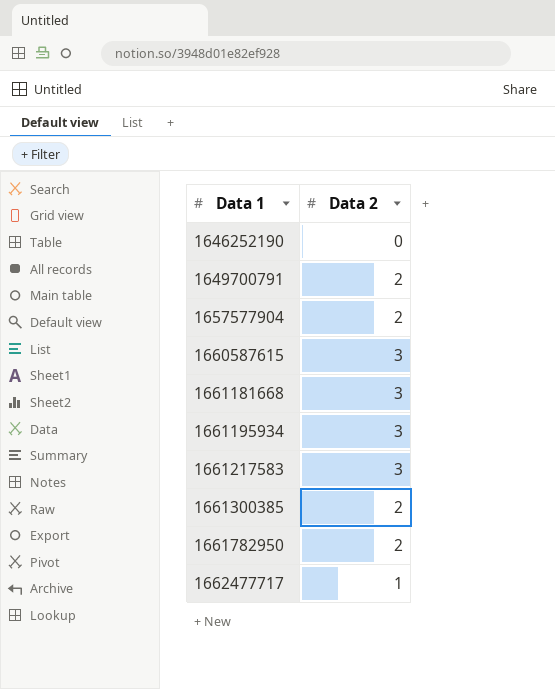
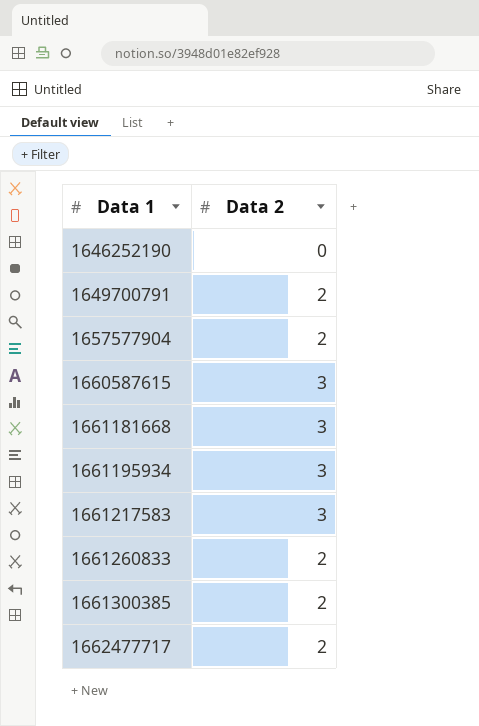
row 1661782950: 2 -> none
row 1661260833: none -> 2
1662477717 | Data 2: 1 -> 2

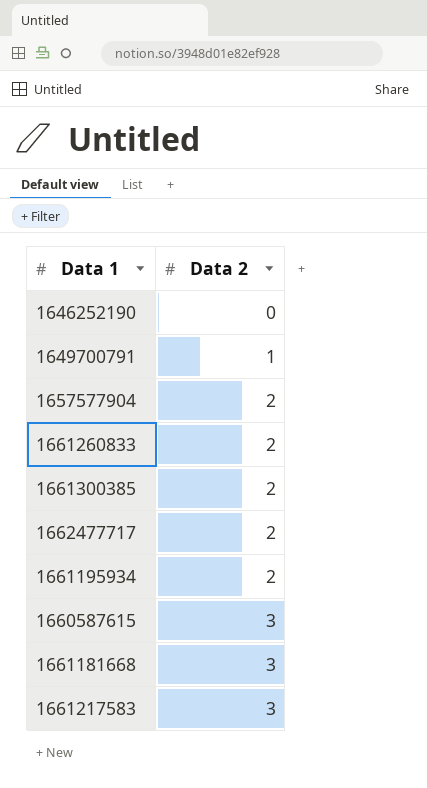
row order: Data 1 ascending -> Data 2 ascending
1649700791 | Data 2: 2 -> 1
1661195934 | Data 2: 3 -> 2

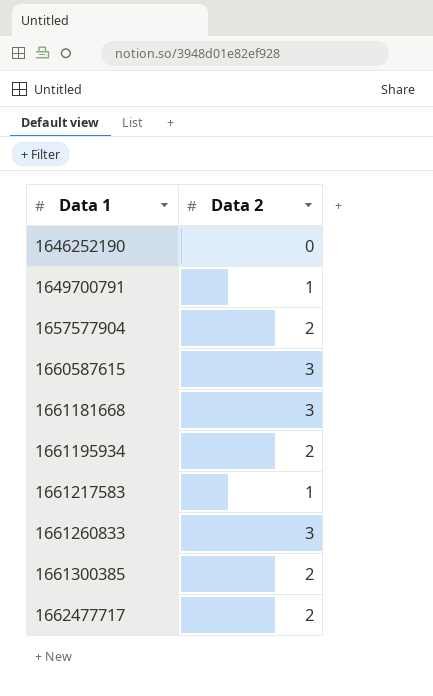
row order: Data 2 ascending -> Data 1 ascending
1661217583 | Data 2: 3 -> 1
1661260833 | Data 2: 2 -> 3

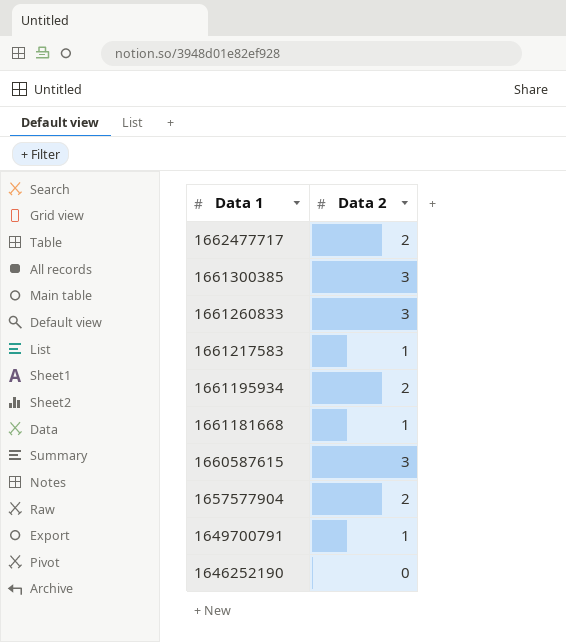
row order: Data 1 ascending -> Data 1 descending
1661300385 | Data 2: 2 -> 3
1661181668 | Data 2: 3 -> 1

